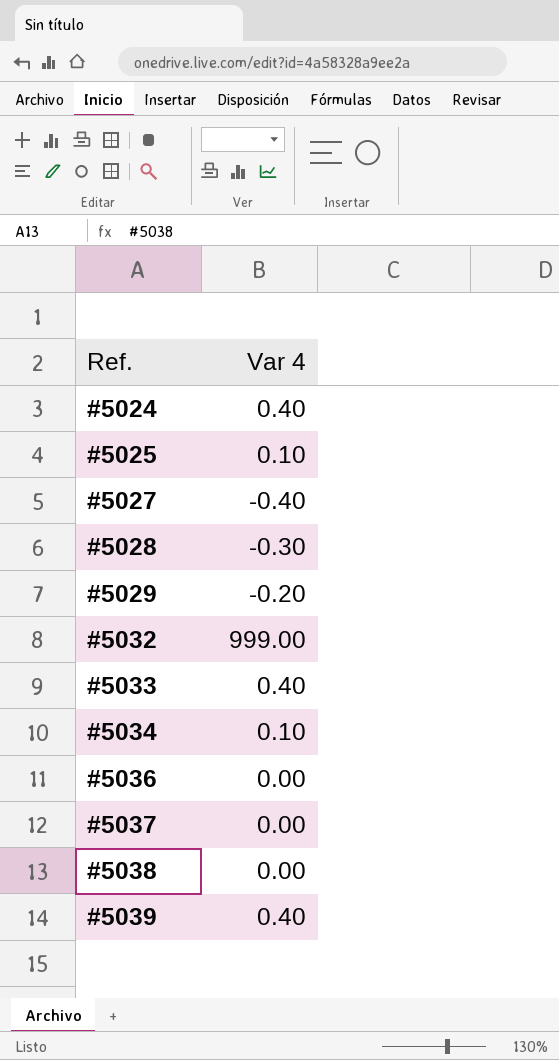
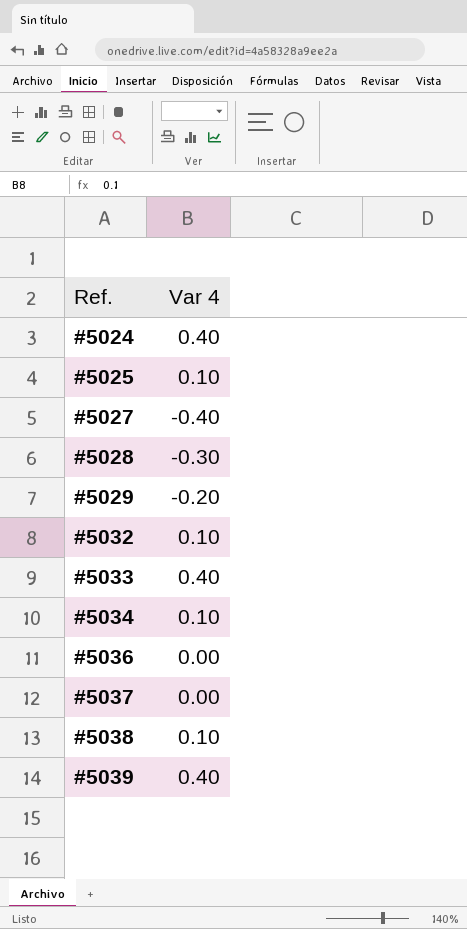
#5032 | Var 4: 999.00 -> 0.10
#5038 | Var 4: 0.00 -> 0.10

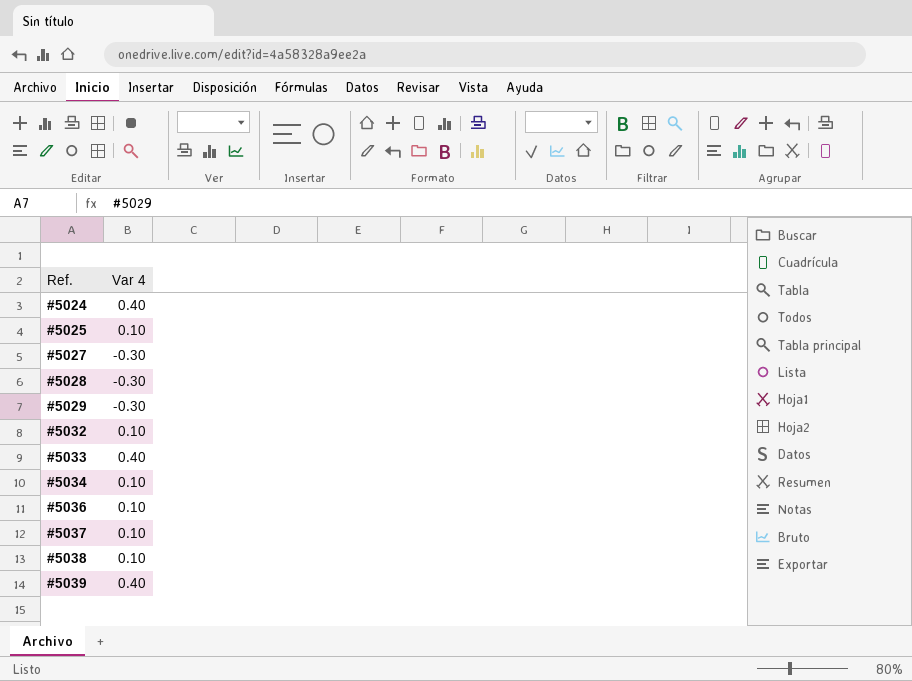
#5027 | Var 4: -0.40 -> -0.30
#5029 | Var 4: -0.20 -> -0.30
#5036 | Var 4: 0.00 -> 0.10
#5037 | Var 4: 0.00 -> 0.10

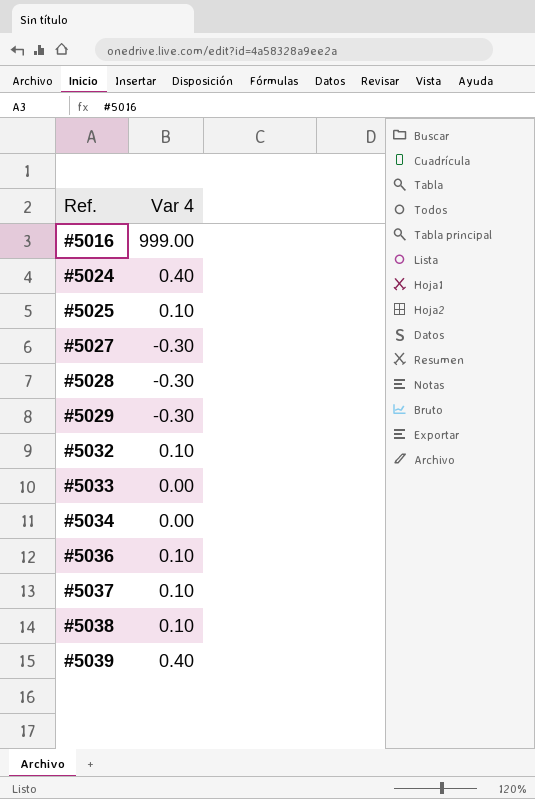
row #5016: none -> 999.00
#5033 | Var 4: 0.40 -> 0.00
#5034 | Var 4: 0.10 -> 0.00

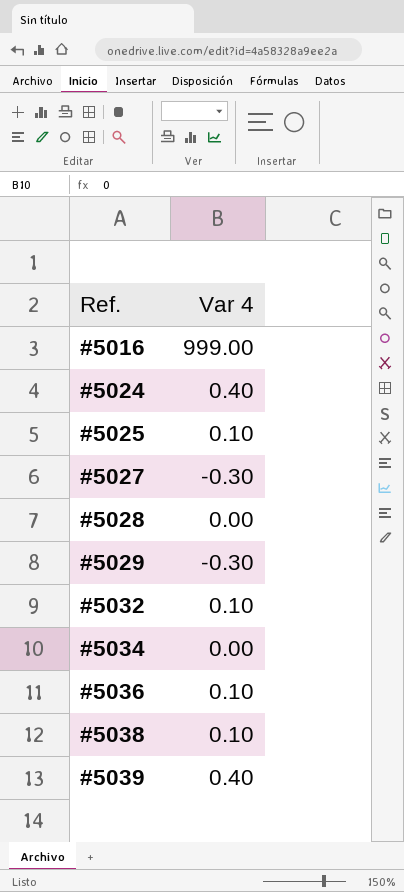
row #5033: 0.00 -> none
row #5037: 0.10 -> none
#5028 | Var 4: -0.30 -> 0.00

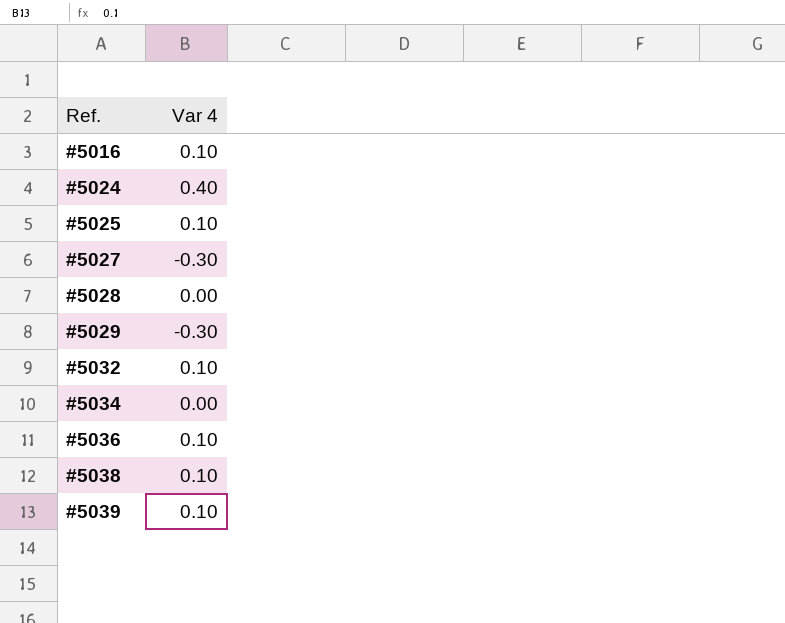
#5016 | Var 4: 999.00 -> 0.10
#5039 | Var 4: 0.40 -> 0.10

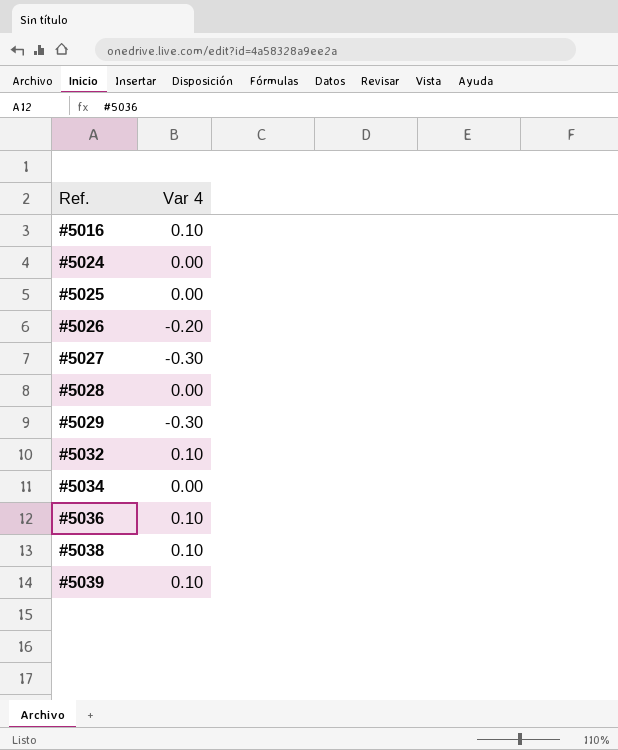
#5024 | Var 4: 0.40 -> 0.00
#5025 | Var 4: 0.10 -> 0.00
row #5026: none -> -0.20

